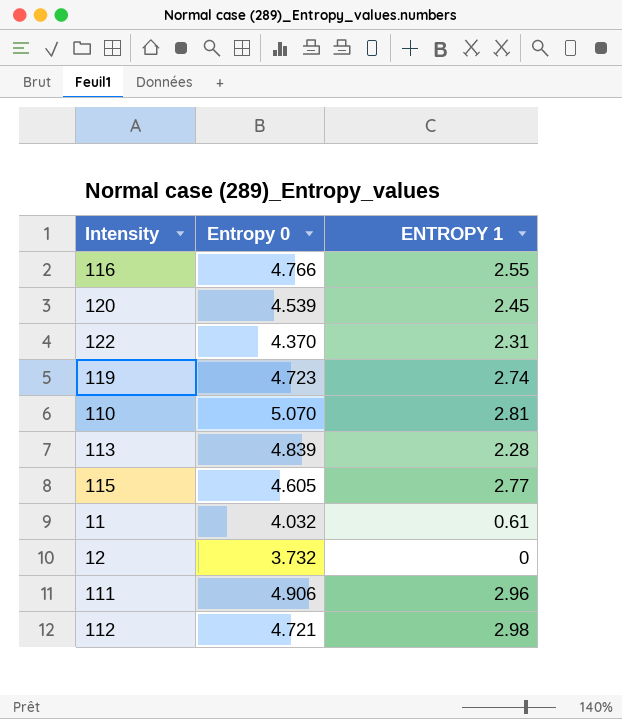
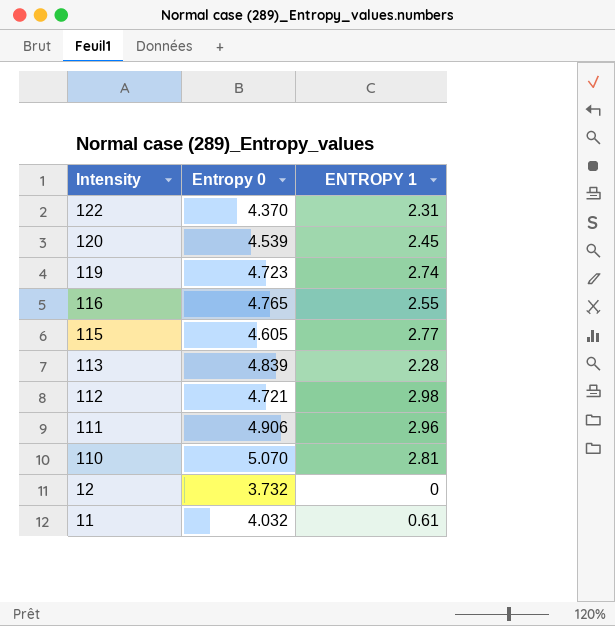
row order: none -> Intensity descending
116 | Entropy 0: 4.766 -> 4.765

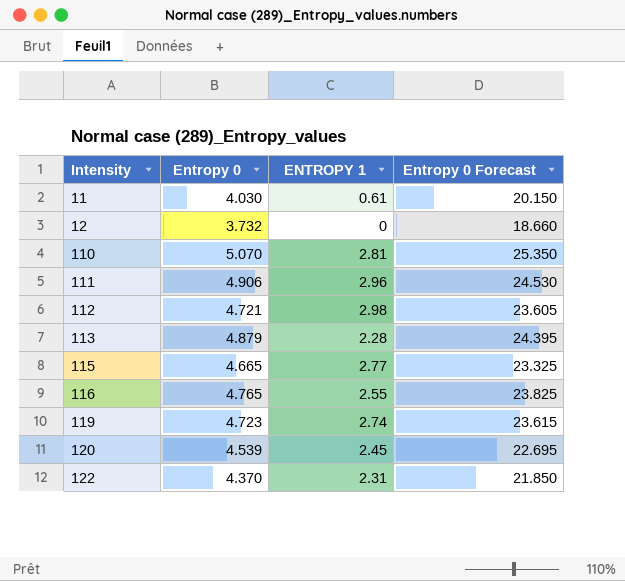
row order: Intensity descending -> Intensity ascending
column Entropy 0 Forecast | formula: none -> [Entropy 0] * 5
11 | Entropy 0: 4.032 -> 4.030
113 | Entropy 0: 4.839 -> 4.879
115 | Entropy 0: 4.605 -> 4.665

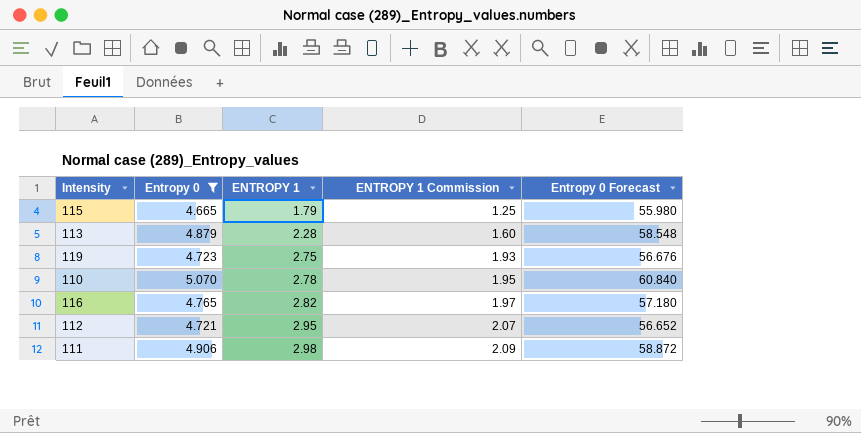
filter: none -> Entropy 0 >= 4.665
row order: Intensity ascending -> ENTROPY 1 ascending
column ENTROPY 1 Commission | formula: none -> [ENTROPY 1] * 0.7
column Entropy 0 Forecast | formula: [Entropy 0] * 5 -> [Entropy 0] * 12
115 | ENTROPY 1: 2.77 -> 1.79
119 | ENTROPY 1: 2.74 -> 2.75
110 | ENTROPY 1: 2.81 -> 2.78
116 | ENTROPY 1: 2.55 -> 2.82
112 | ENTROPY 1: 2.98 -> 2.95
111 | ENTROPY 1: 2.96 -> 2.98

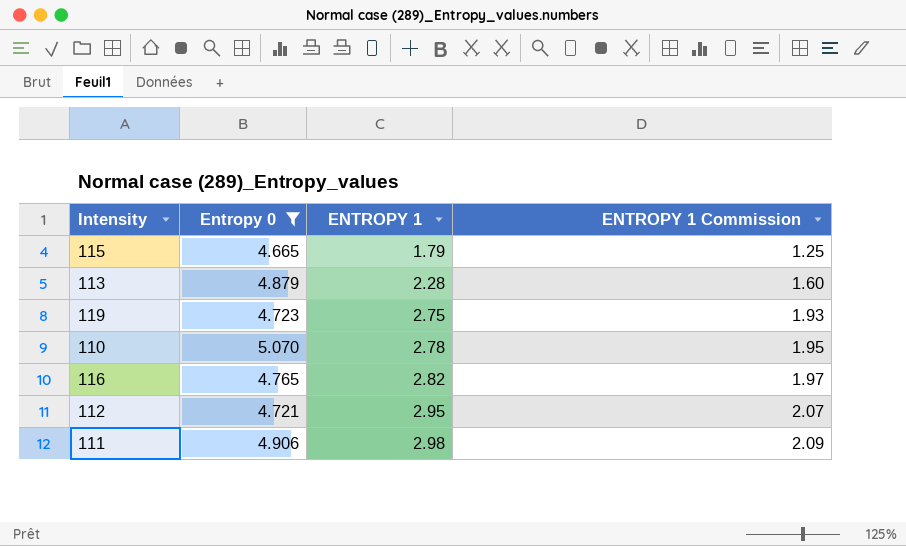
column Entropy 0 Forecast | formula: [Entropy 0] * 12 -> none

